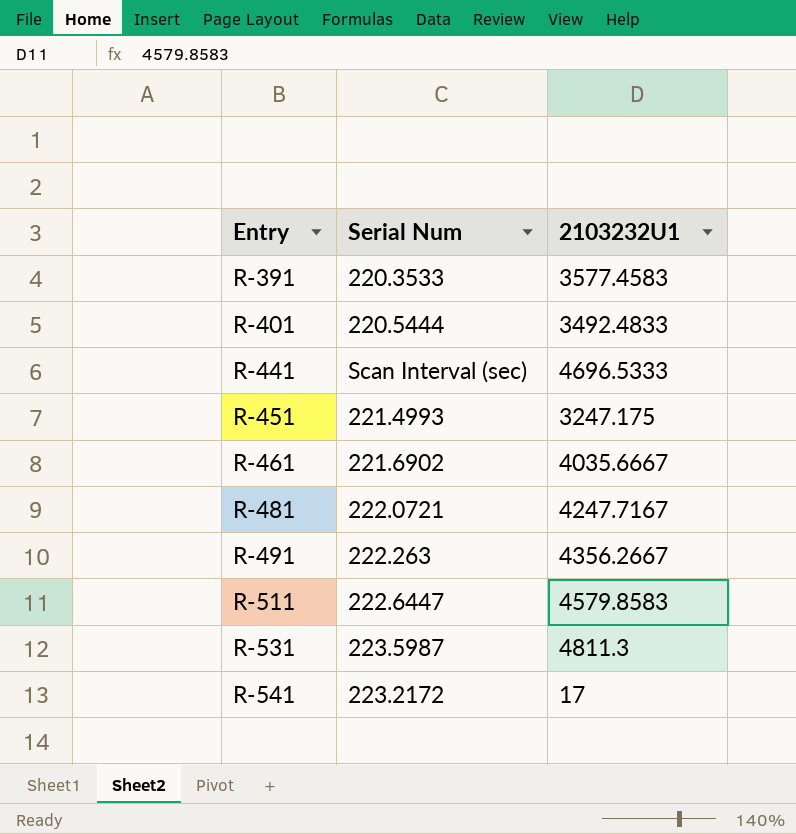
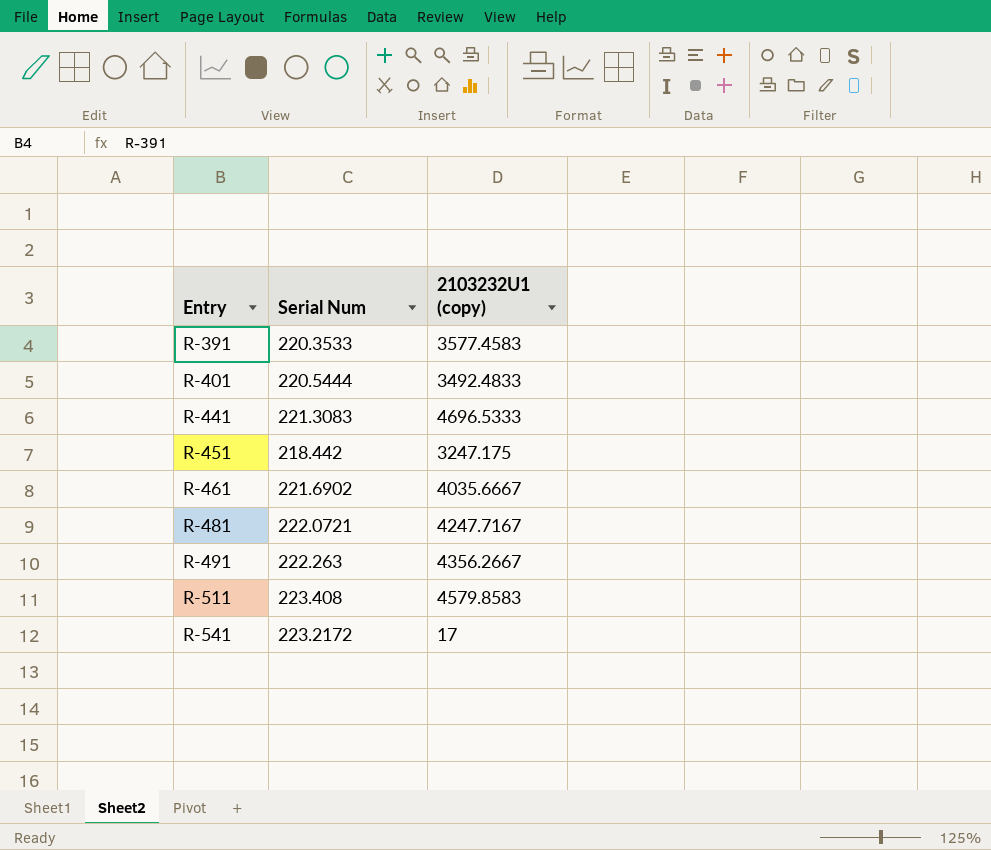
column name: 2103232U1 -> 2103232U1 (copy)
row R-531: 223.5987 | 4811.3 -> none
R-441 | Serial Num: Scan Interval (sec) -> 221.3083
R-451 | Serial Num: 221.4993 -> 218.442
R-511 | Serial Num: 222.6447 -> 223.408

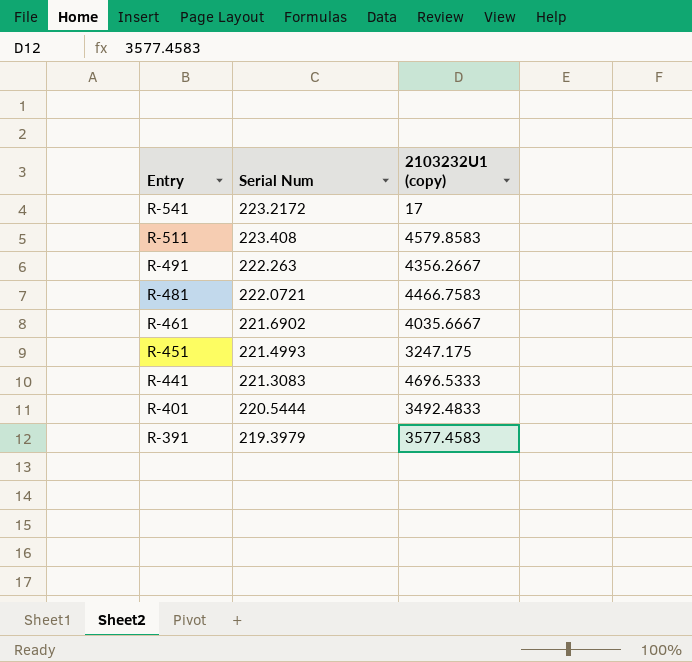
row order: Entry ascending -> Entry descending
R-481 | 2103232U1 (copy): 4247.7167 -> 4466.7583
R-451 | Serial Num: 218.442 -> 221.4993
R-391 | Serial Num: 220.3533 -> 219.3979

